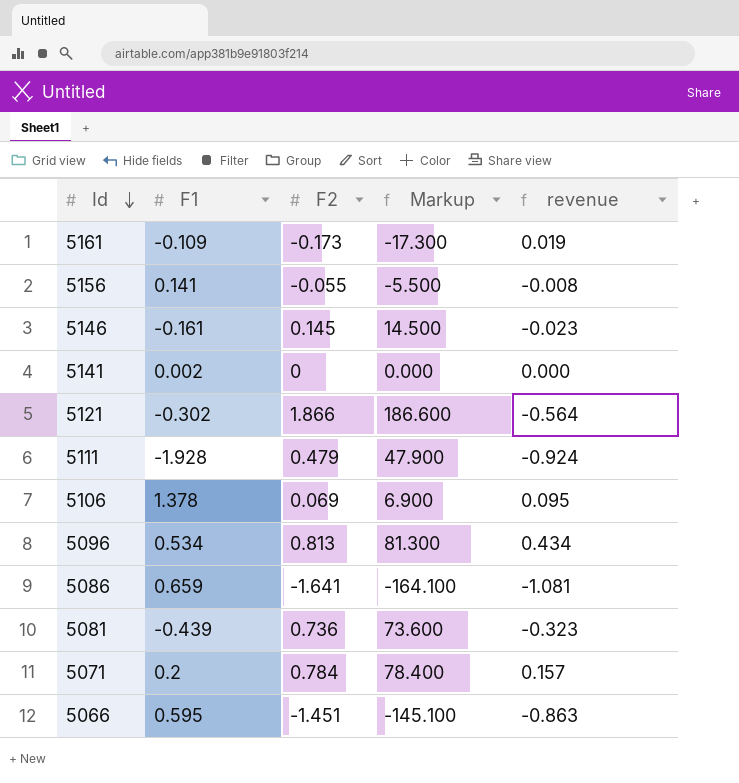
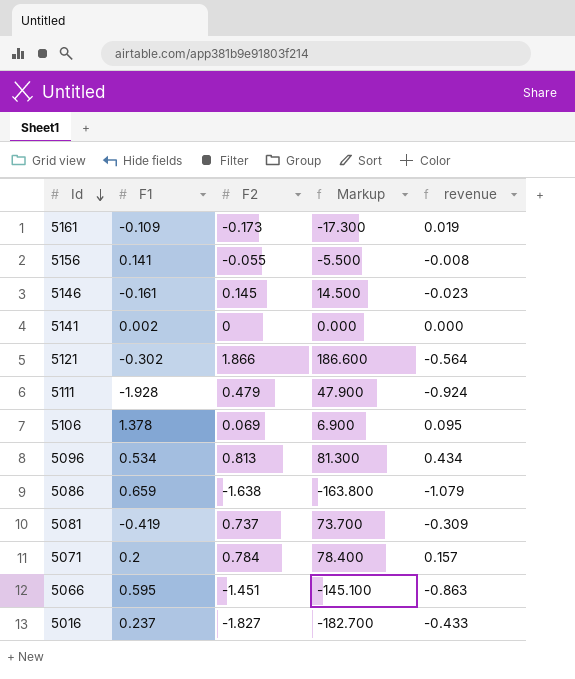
5086 | F2: -1.641 -> -1.638
5086 | Markup: -164.100 -> -163.800
5086 | revenue: -1.081 -> -1.079
5081 | F1: -0.439 -> -0.419
5081 | F2: 0.736 -> 0.737
5081 | Markup: 73.600 -> 73.700
5081 | revenue: -0.323 -> -0.309
row 5016: none -> 0.237 | -1.827 | -182.700 | -0.433

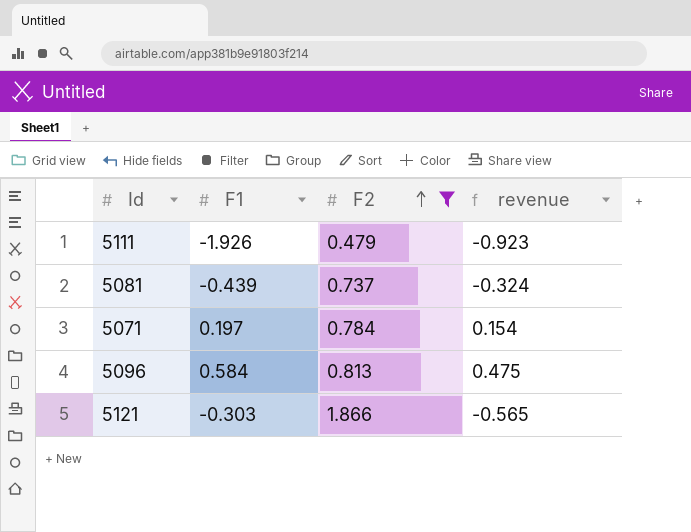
filter: none -> F2 >= 0.479
row order: Id descending -> F2 ascending
column Markup | formula: [F2] * 100 -> none
5111 | F1: -1.928 -> -1.926
5111 | revenue: -0.924 -> -0.923
5081 | F1: -0.419 -> -0.439
5081 | revenue: -0.309 -> -0.324
5071 | F1: 0.2 -> 0.197
5071 | revenue: 0.157 -> 0.154
5096 | F1: 0.534 -> 0.584
5096 | revenue: 0.434 -> 0.475
5121 | F1: -0.302 -> -0.303
5121 | revenue: -0.564 -> -0.565

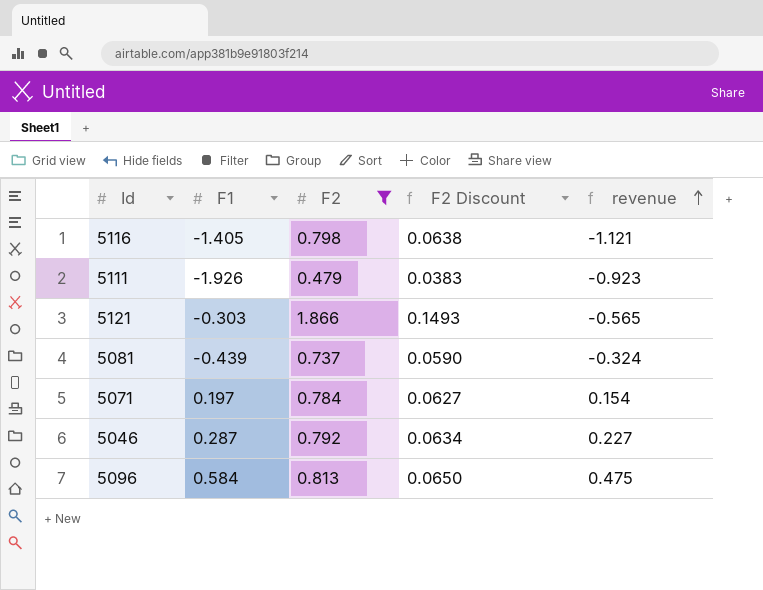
row order: F2 ascending -> revenue ascending
column F2 Discount | formula: none -> [F2] * 0.08
row 5116: none -> -1.405 | 0.798 | 0.0638 | -1.121
row 5046: none -> 0.287 | 0.792 | 0.0634 | 0.227

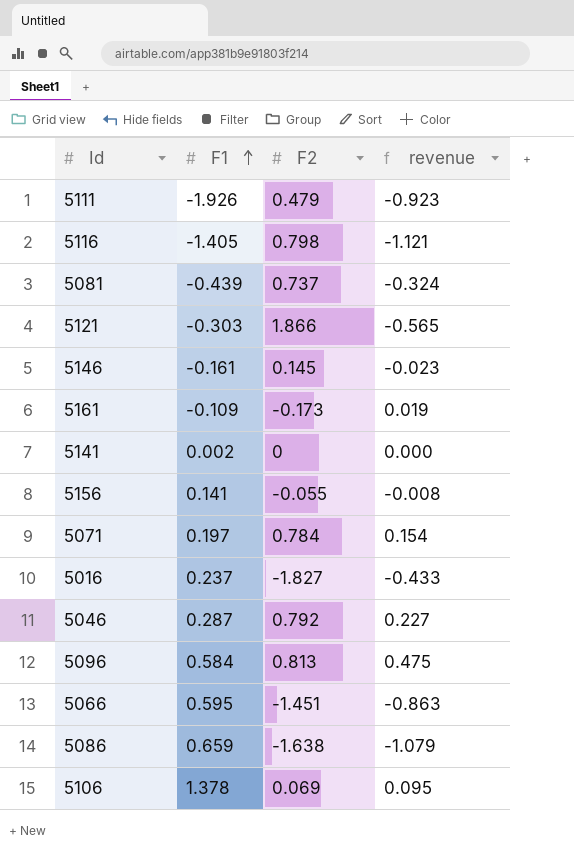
filter: F2 >= 0.479 -> none
row order: revenue ascending -> F1 ascending
column F2 Discount | formula: [F2] * 0.08 -> none

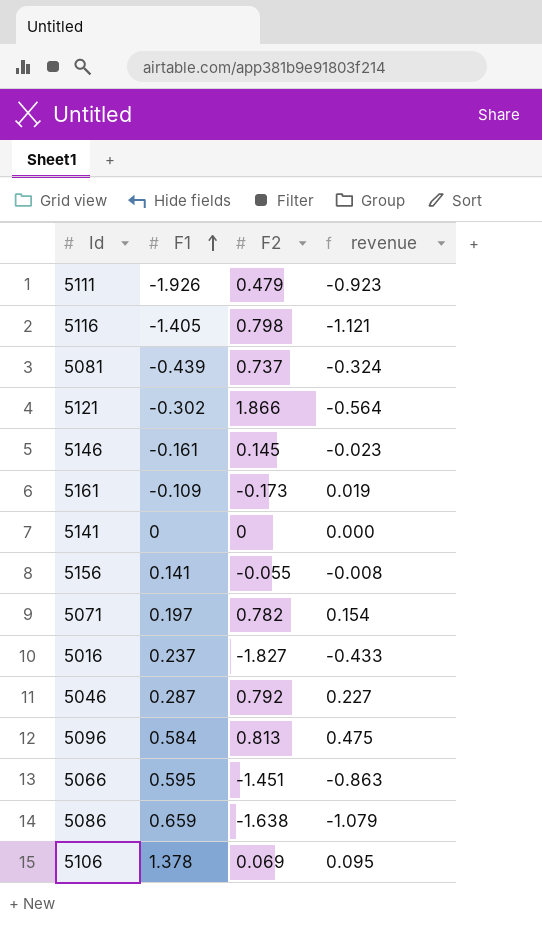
5121 | F1: -0.303 -> -0.302
5121 | revenue: -0.565 -> -0.564
5141 | F1: 0.002 -> 0
5071 | F2: 0.784 -> 0.782

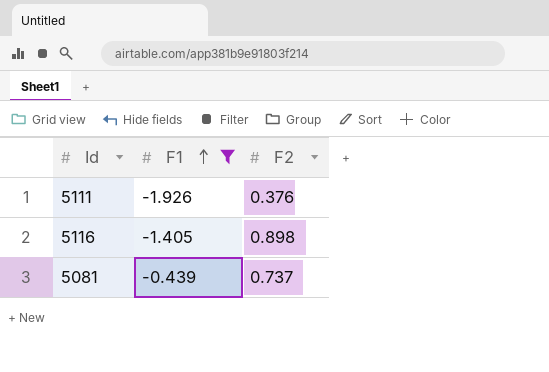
filter: none -> F1 <= -0.439
column revenue | formula: [F1] * [F2] -> none
5111 | F2: 0.479 -> 0.376
5116 | F2: 0.798 -> 0.898

